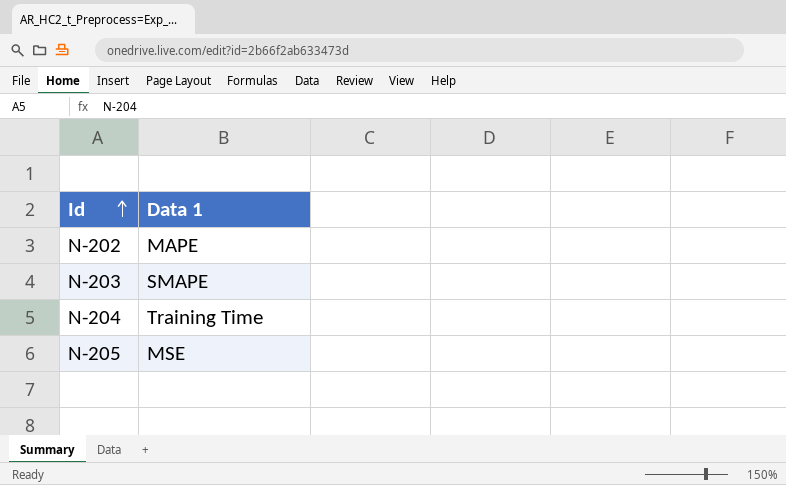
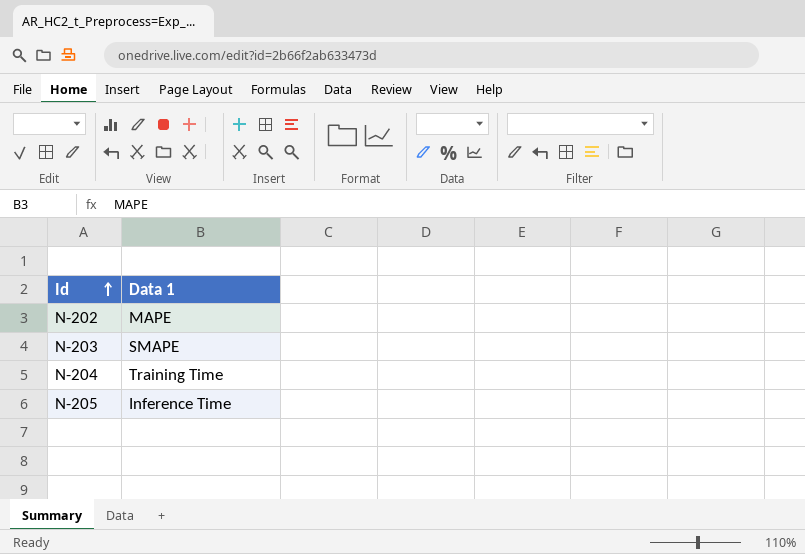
N-205 | Data 1: MSE -> Inference Time

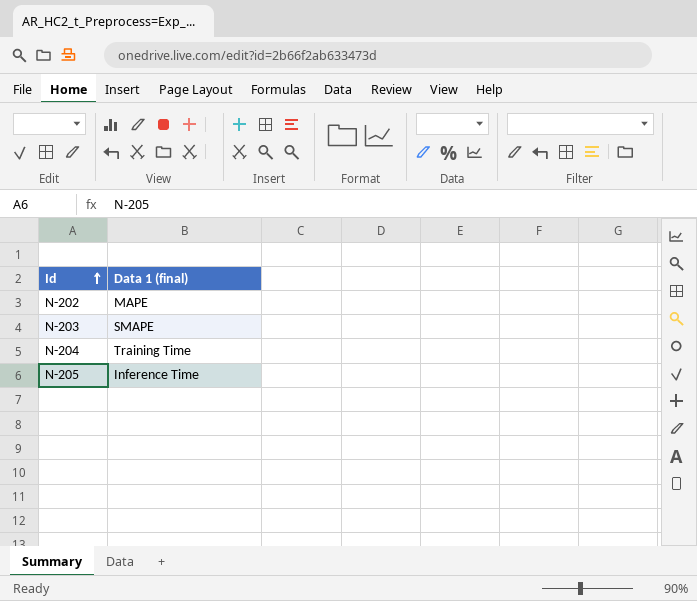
column name: Data 1 -> Data 1 (final)

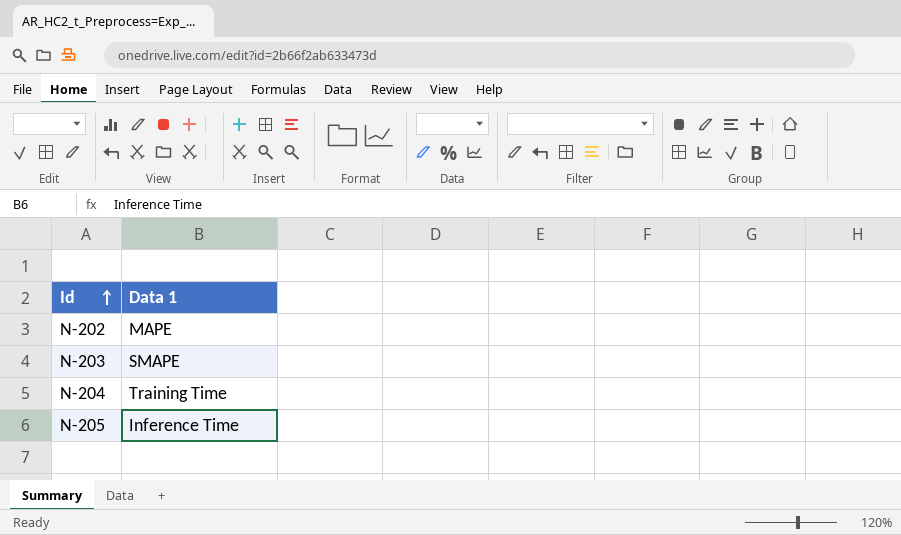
column name: Data 1 (final) -> Data 1

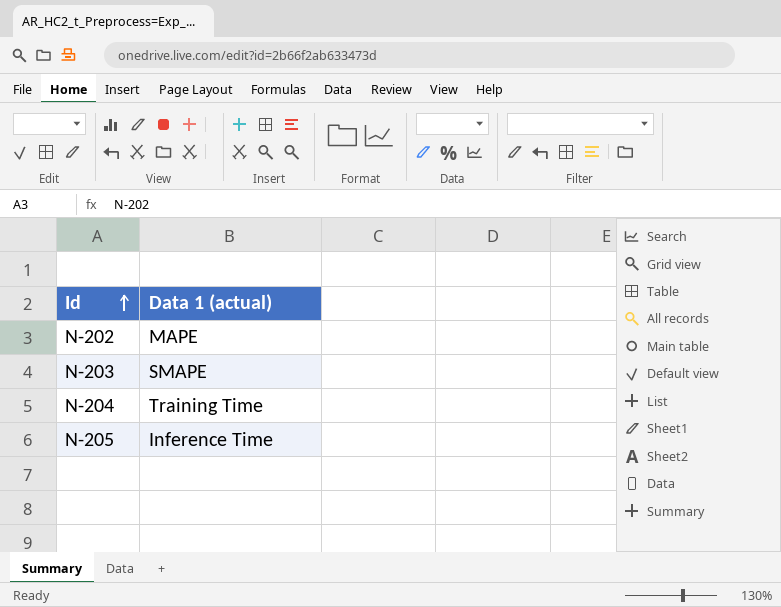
column name: Data 1 -> Data 1 (actual)

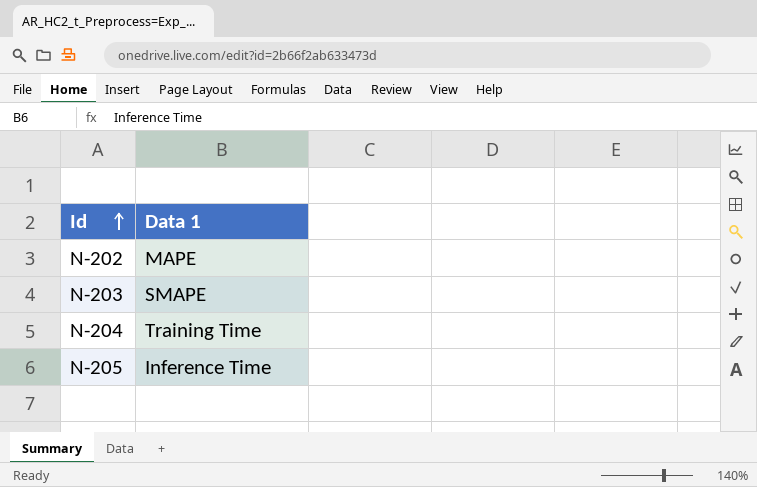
column name: Data 1 (actual) -> Data 1

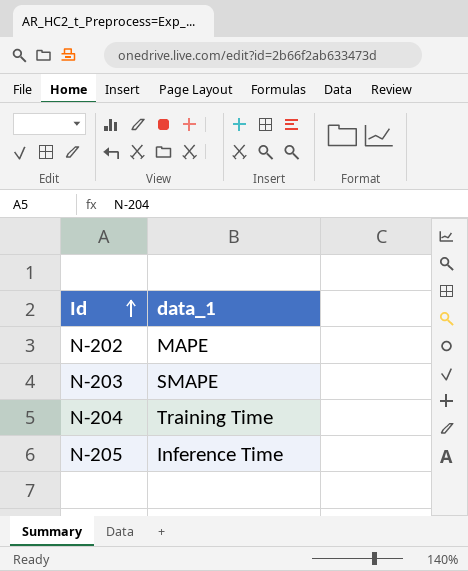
column name: Data 1 -> data_1

